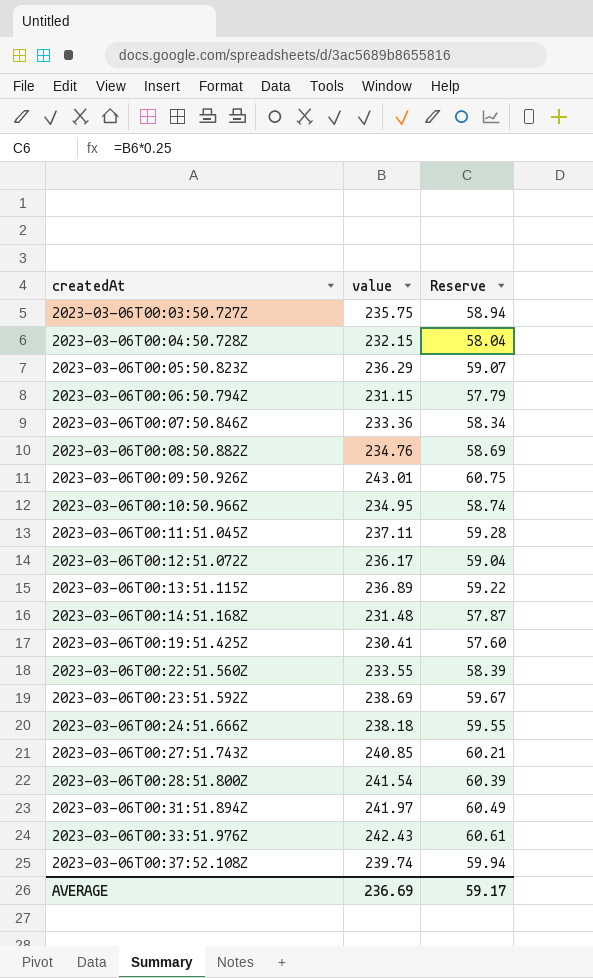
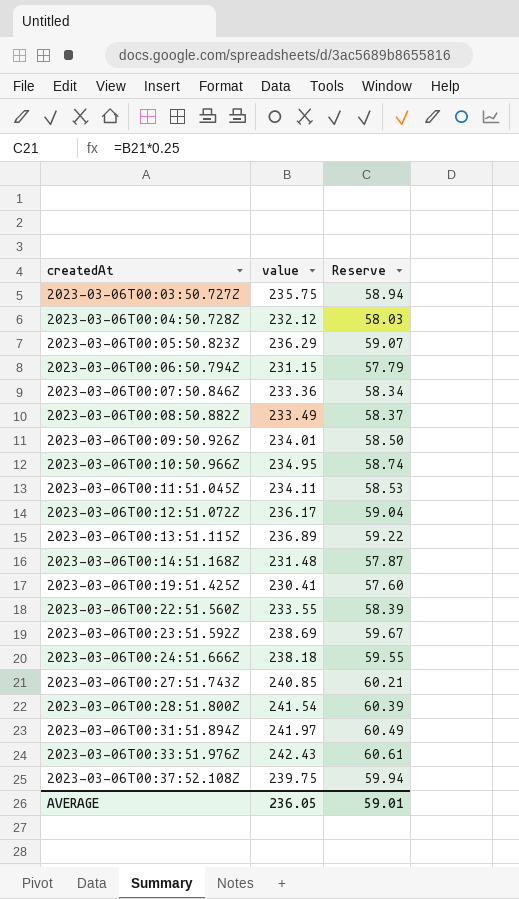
2023-03-06T00:04:50.728Z | value: 232.15 -> 232.12
2023-03-06T00:04:50.728Z | Reserve: 58.04 -> 58.03
2023-03-06T00:08:50.882Z | value: 234.76 -> 233.49
2023-03-06T00:08:50.882Z | Reserve: 58.69 -> 58.37
2023-03-06T00:09:50.926Z | value: 243.01 -> 234.01
2023-03-06T00:09:50.926Z | Reserve: 60.75 -> 58.50
2023-03-06T00:11:51.045Z | value: 237.11 -> 234.11
2023-03-06T00:11:51.045Z | Reserve: 59.28 -> 58.53
2023-03-06T00:37:52.108Z | value: 239.74 -> 239.75
AVERAGE | value: 236.69 -> 236.05
AVERAGE | Reserve: 59.17 -> 59.01

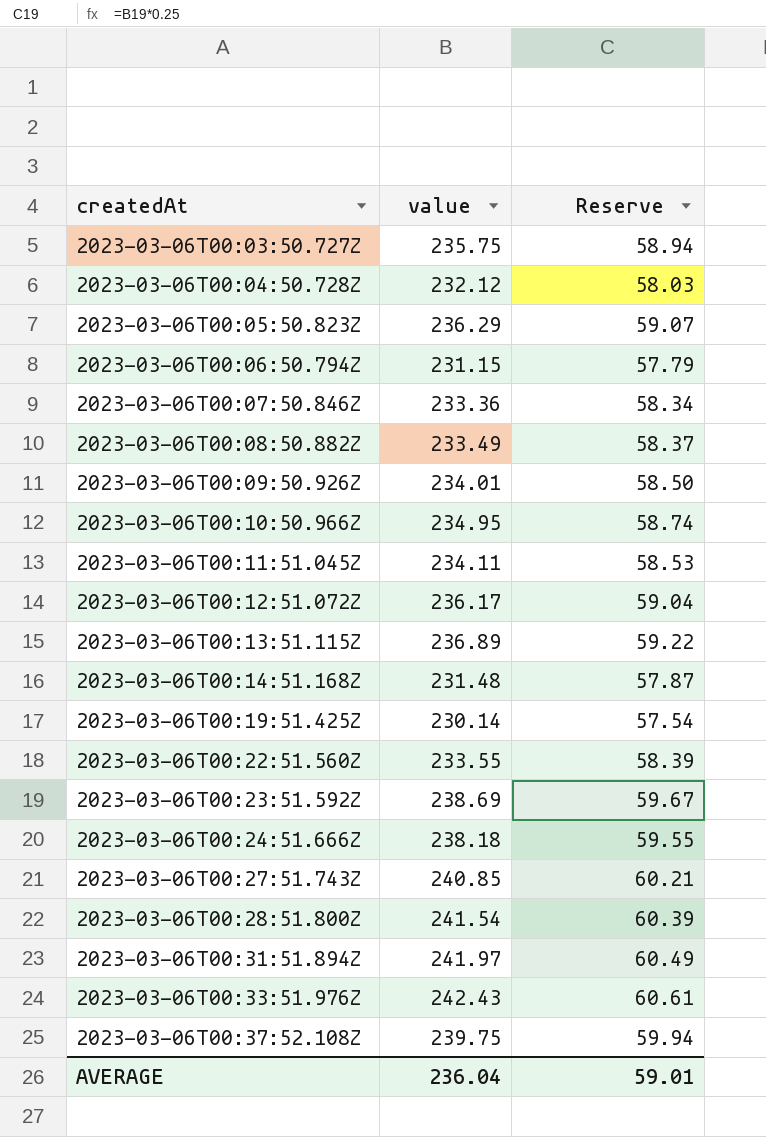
2023-03-06T00:19:51.425Z | value: 230.41 -> 230.14
2023-03-06T00:19:51.425Z | Reserve: 57.60 -> 57.54
AVERAGE | value: 236.05 -> 236.04

